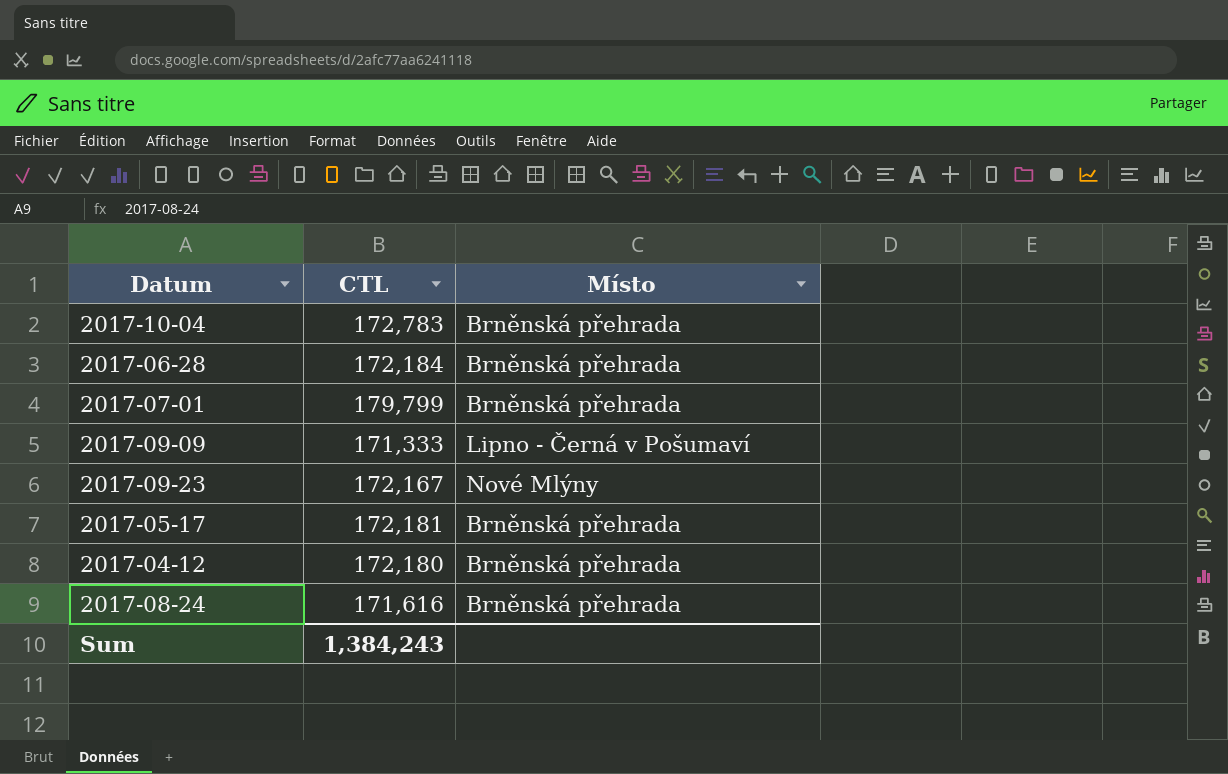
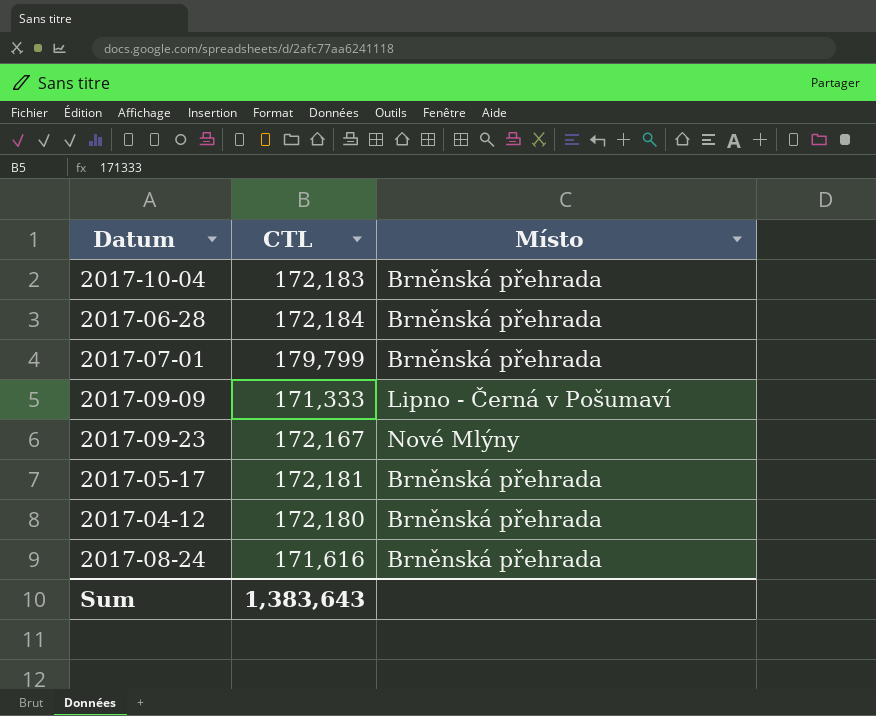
2017-10-04 | CTL: 172,783 -> 172,183
Sum | CTL: 1,384,243 -> 1,383,643

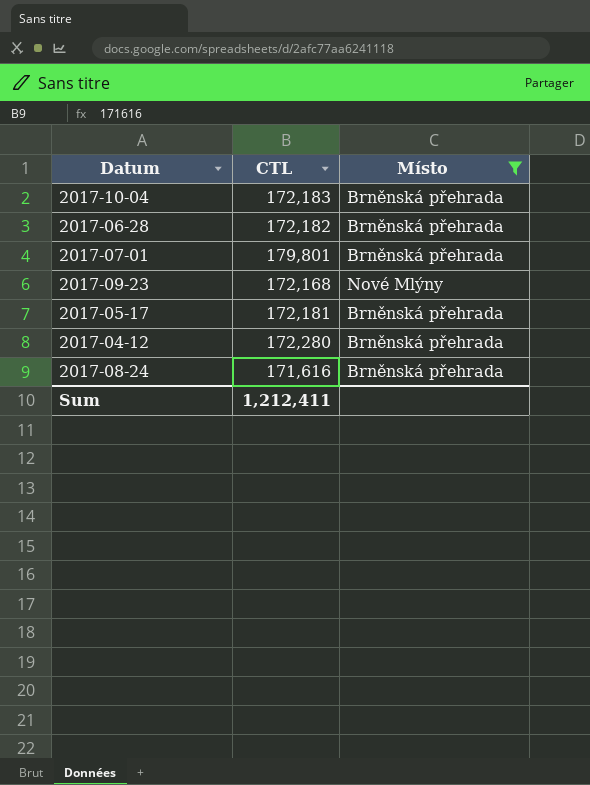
filter: none -> Místo != Lipno - Černá v Pošumaví
2017-06-28 | CTL: 172,184 -> 172,182
2017-07-01 | CTL: 179,799 -> 179,801
2017-09-23 | CTL: 172,167 -> 172,168
2017-04-12 | CTL: 172,180 -> 172,280
Sum | CTL: 1,383,643 -> 1,212,411

